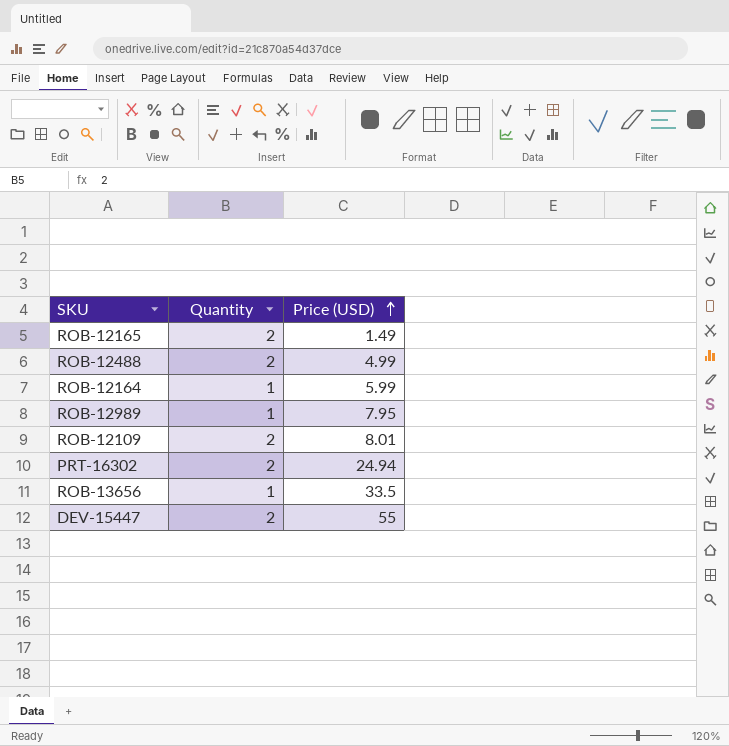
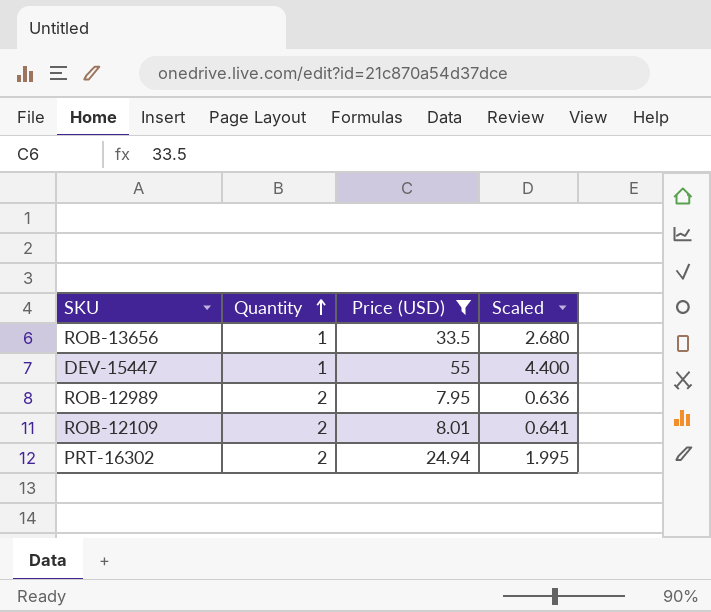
filter: none -> Price (USD) >= 7.95
row order: Price (USD) ascending -> Quantity ascending
column Scaled | formula: none -> [Price (USD)] * 0.08
DEV-15447 | Quantity: 2 -> 1
ROB-12989 | Quantity: 1 -> 2

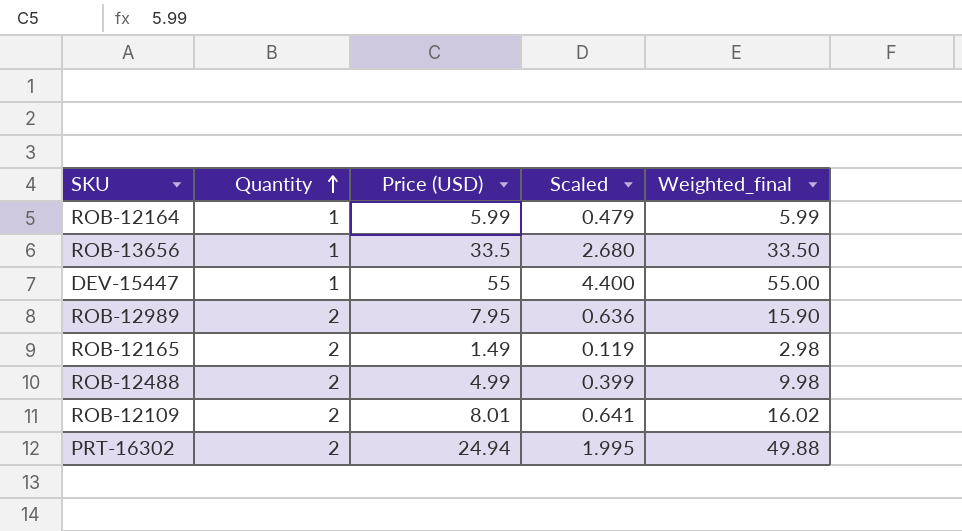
filter: Price (USD) >= 7.95 -> none
column Weighted_final | formula: none -> [Quantity] * [Price (USD)]

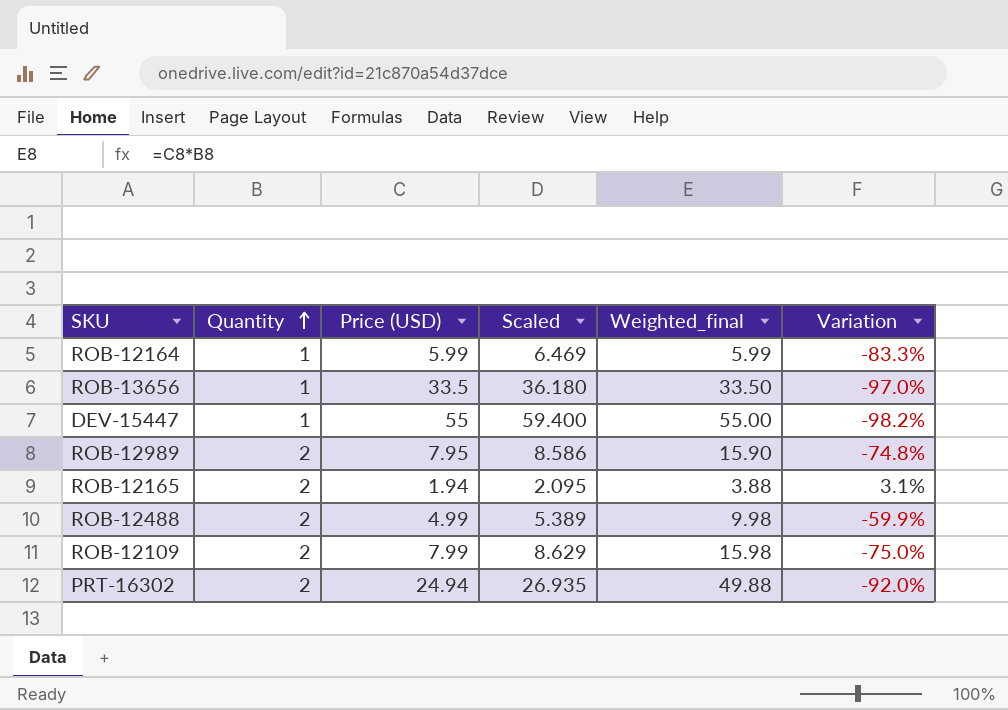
column Scaled | formula: [Price (USD)] * 0.08 -> [Price (USD)] * 1.08
column Variation | formula: none -> ([Quantity] - [Price (USD)]) / [Price (USD)]
ROB-12165 | Price (USD): 1.49 -> 1.94
ROB-12165 | Weighted_final: 2.98 -> 3.88
ROB-12109 | Price (USD): 8.01 -> 7.99
ROB-12109 | Weighted_final: 16.02 -> 15.98

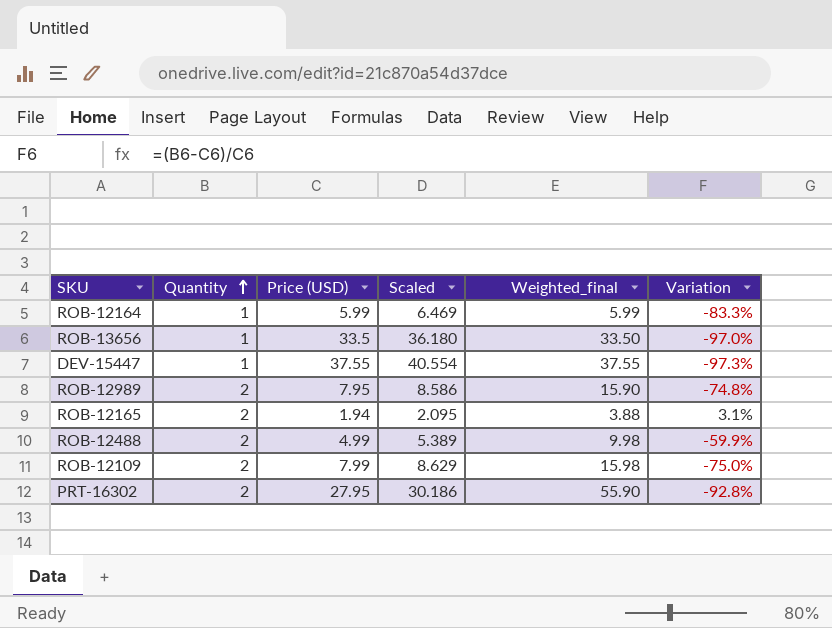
DEV-15447 | Price (USD): 55 -> 37.55
DEV-15447 | Scaled: 59.400 -> 40.554
DEV-15447 | Weighted_final: 55.00 -> 37.55
DEV-15447 | Variation: -98.2% -> -97.3%
PRT-16302 | Price (USD): 24.94 -> 27.95
PRT-16302 | Scaled: 26.935 -> 30.186
PRT-16302 | Weighted_final: 49.88 -> 55.90
PRT-16302 | Variation: -92.0% -> -92.8%

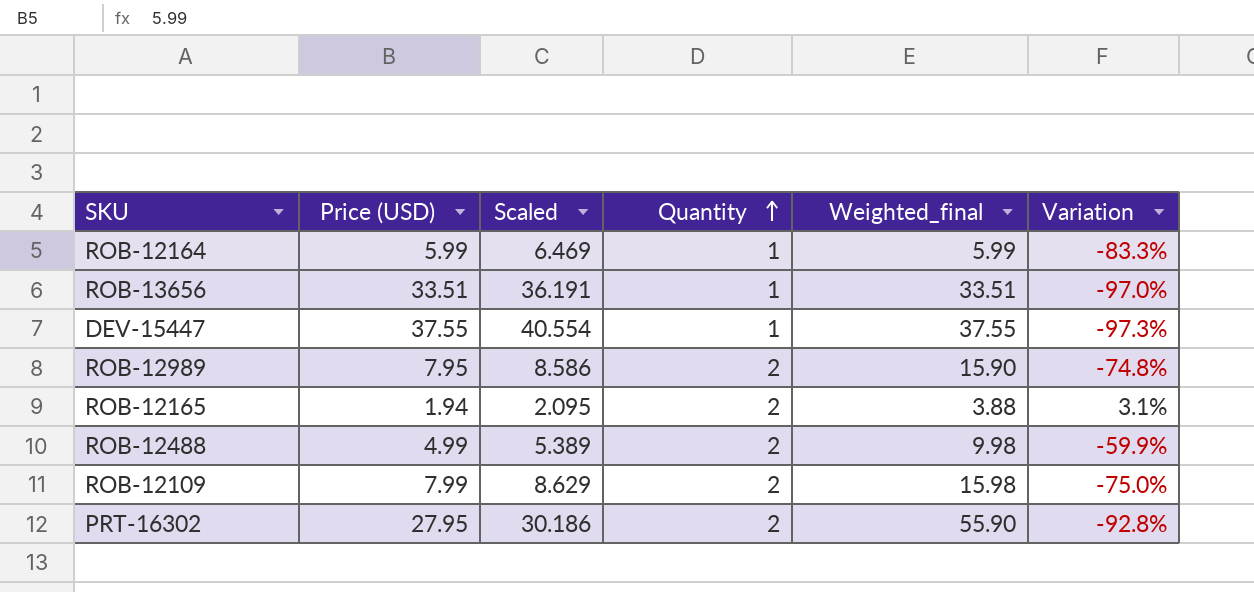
column Quantity | position: 2 -> 4
ROB-13656 | Price (USD): 33.5 -> 33.51
ROB-13656 | Scaled: 36.180 -> 36.191
ROB-13656 | Weighted_final: 33.50 -> 33.51

